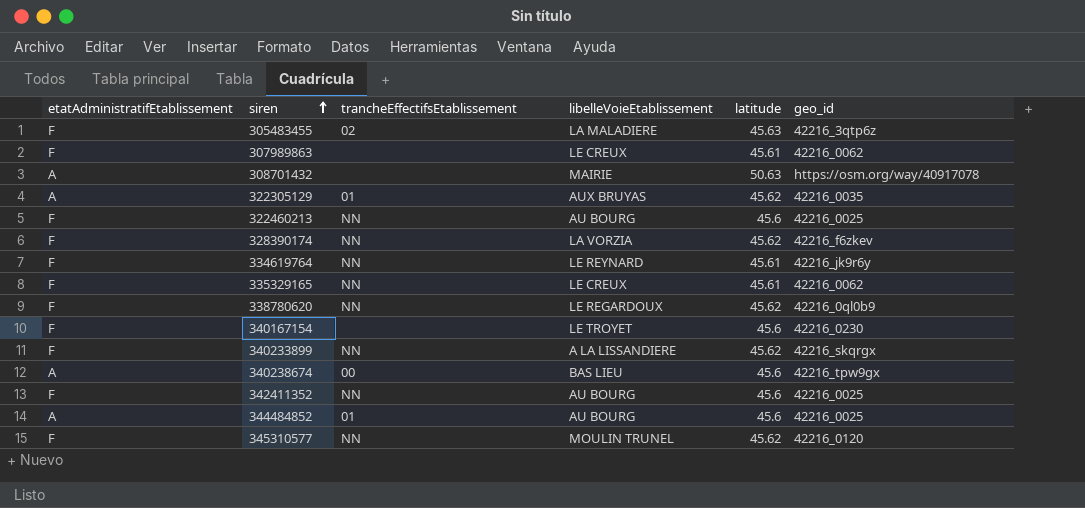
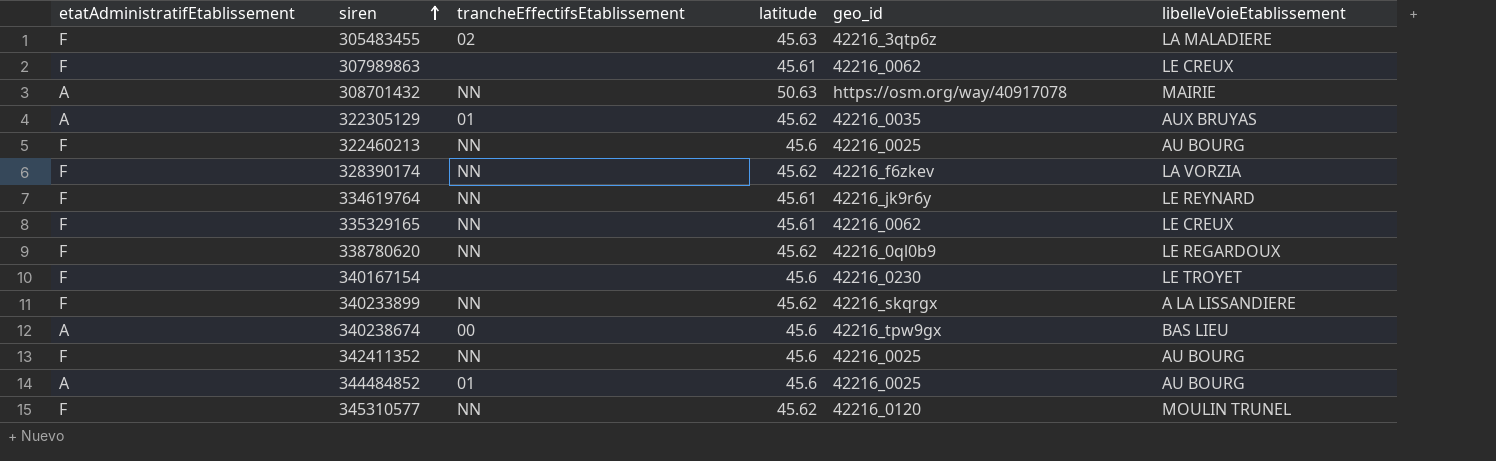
column libelleVoieEtablissement | position: 4 -> 6
308701432 | trancheEffectifsEtablissement: none -> NN

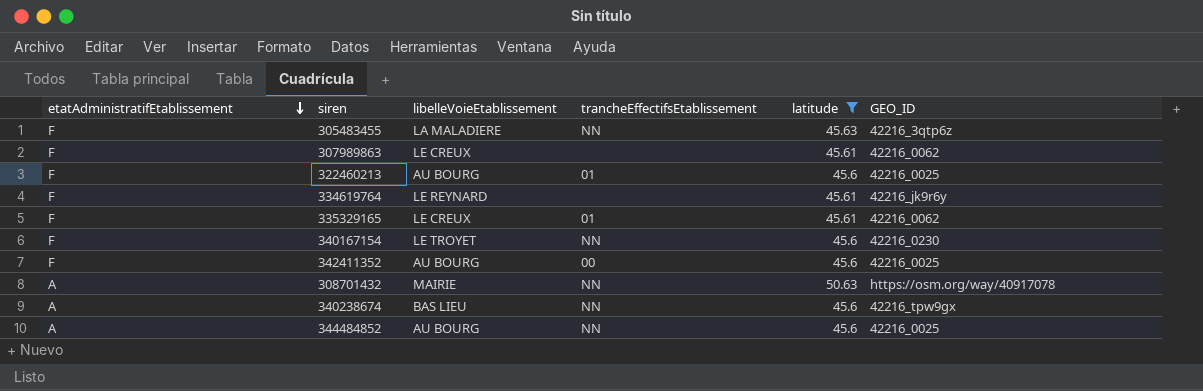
filter: none -> latitude != 45.62
row order: siren ascending -> etatAdministratifEtablissement descending
column libelleVoieEtablissement | position: 6 -> 3
column name: geo_id -> GEO_ID
305483455 | trancheEffectifsEtablissement: 02 -> NN
322460213 | trancheEffectifsEtablissement: NN -> 01
334619764 | trancheEffectifsEtablissement: NN -> none
335329165 | trancheEffectifsEtablissement: NN -> 01
340167154 | trancheEffectifsEtablissement: none -> NN
342411352 | trancheEffectifsEtablissement: NN -> 00
340238674 | trancheEffectifsEtablissement: 00 -> NN
344484852 | trancheEffectifsEtablissement: 01 -> NN

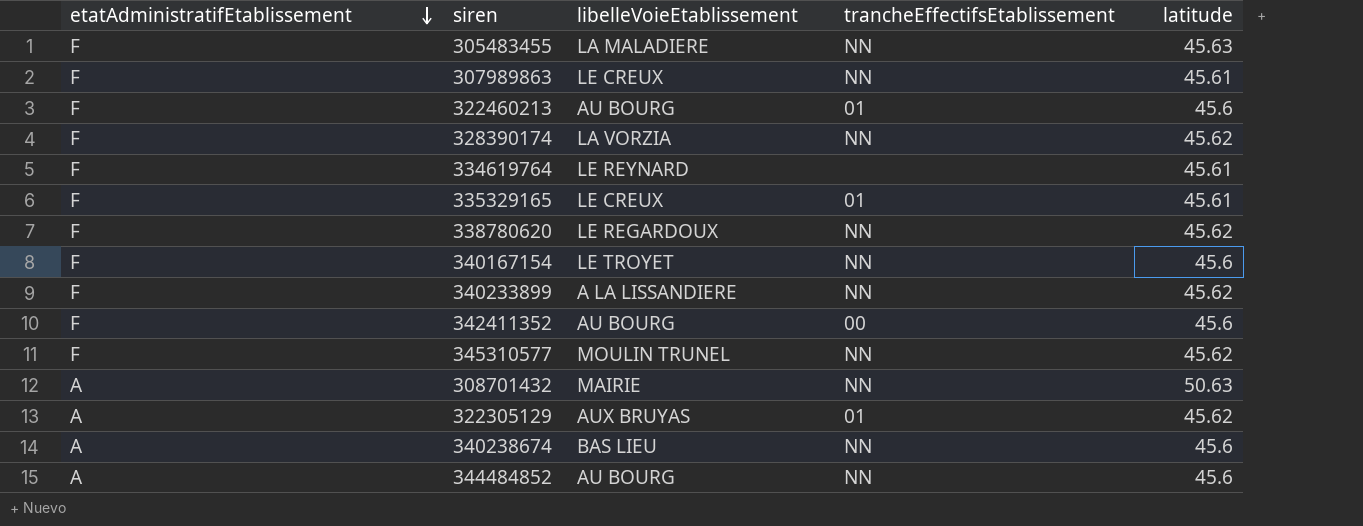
filter: latitude != 45.62 -> none
column GEO_ID | position: 6 -> none
307989863 | trancheEffectifsEtablissement: none -> NN

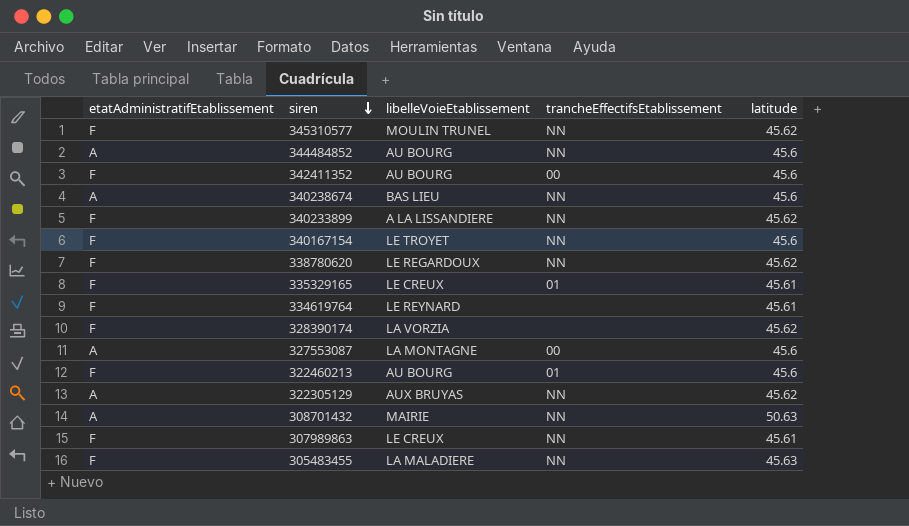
row order: etatAdministratifEtablissement descending -> siren descending
328390174 | trancheEffectifsEtablissement: NN -> none
row 327553087: none -> A | LA MONTAGNE | 00 | 45.6
322305129 | trancheEffectifsEtablissement: 01 -> NN

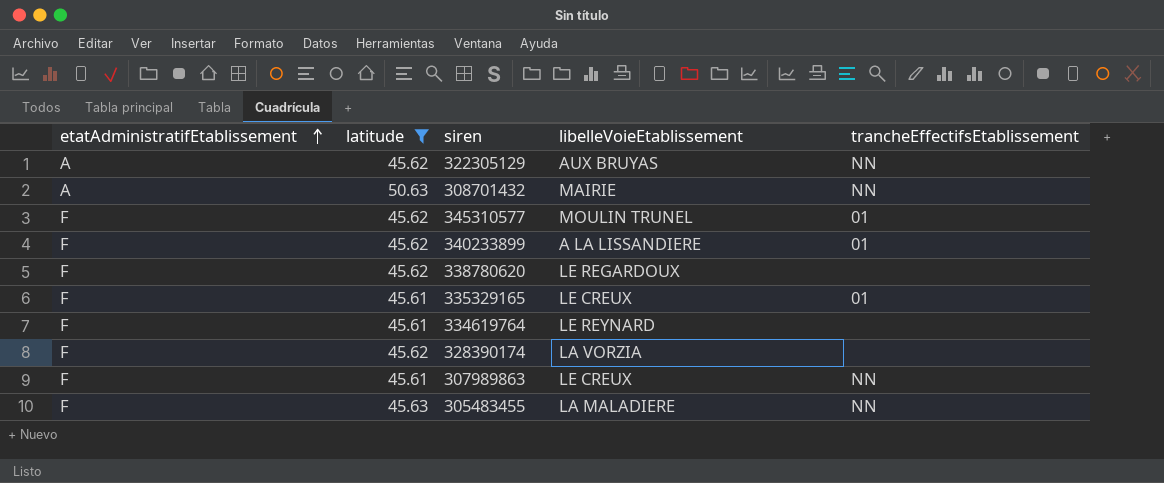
filter: none -> latitude != 45.6
row order: siren descending -> etatAdministratifEtablissement ascending
column latitude | position: 5 -> 2
345310577 | trancheEffectifsEtablissement: NN -> 01
340233899 | trancheEffectifsEtablissement: NN -> 01
338780620 | trancheEffectifsEtablissement: NN -> none

